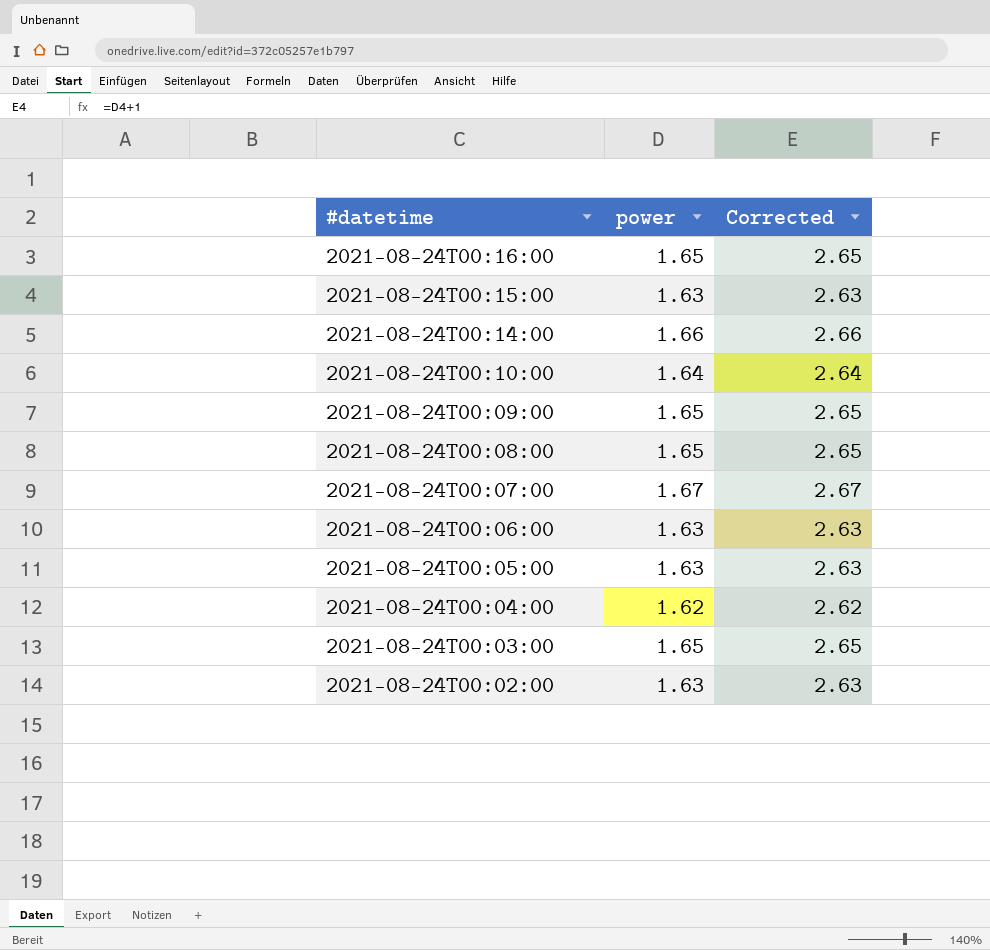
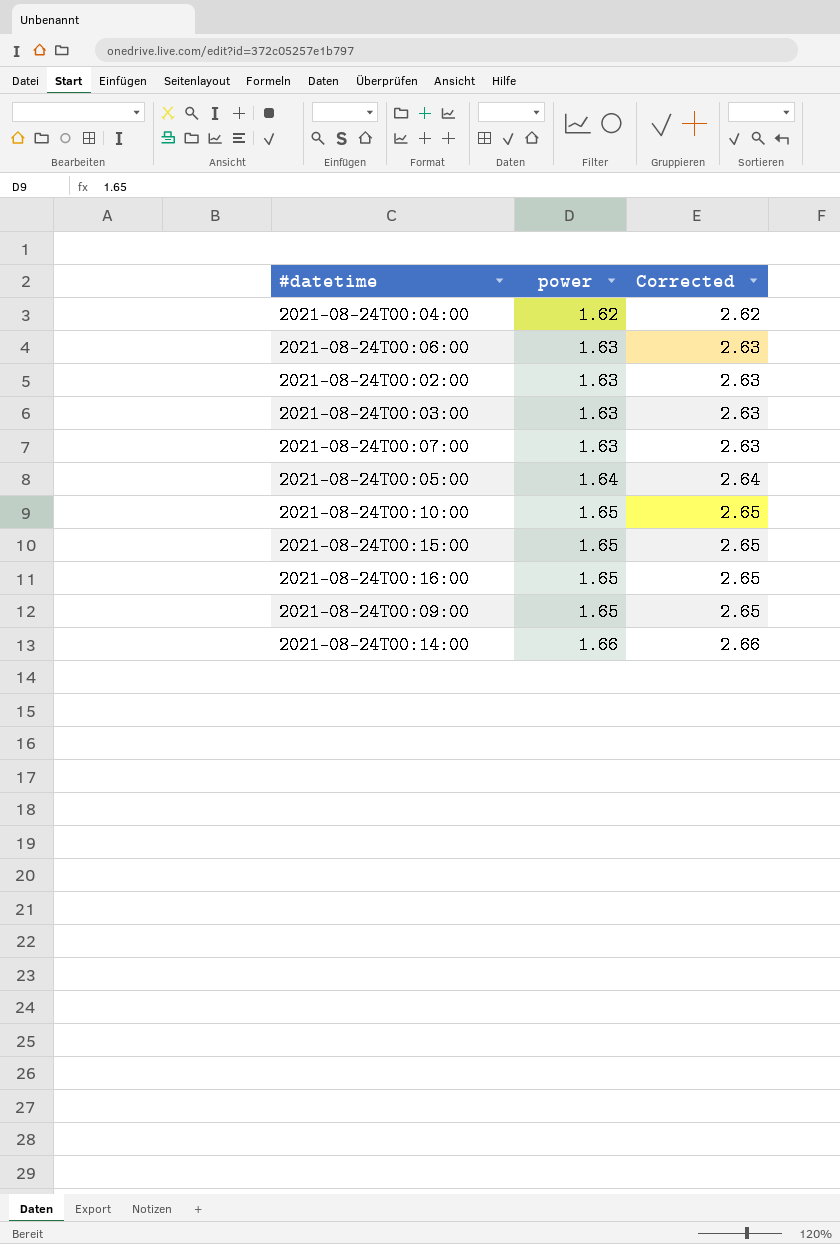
row order: #datetime descending -> power ascending
row 2021-08-24T00:08:00: 1.65 | 2.65 -> none
2021-08-24T00:03:00 | power: 1.65 -> 1.63
2021-08-24T00:03:00 | Corrected: 2.65 -> 2.63
2021-08-24T00:07:00 | power: 1.67 -> 1.63
2021-08-24T00:07:00 | Corrected: 2.67 -> 2.63
2021-08-24T00:05:00 | power: 1.63 -> 1.64
2021-08-24T00:05:00 | Corrected: 2.63 -> 2.64
2021-08-24T00:10:00 | power: 1.64 -> 1.65
2021-08-24T00:10:00 | Corrected: 2.64 -> 2.65
2021-08-24T00:15:00 | power: 1.63 -> 1.65
2021-08-24T00:15:00 | Corrected: 2.63 -> 2.65

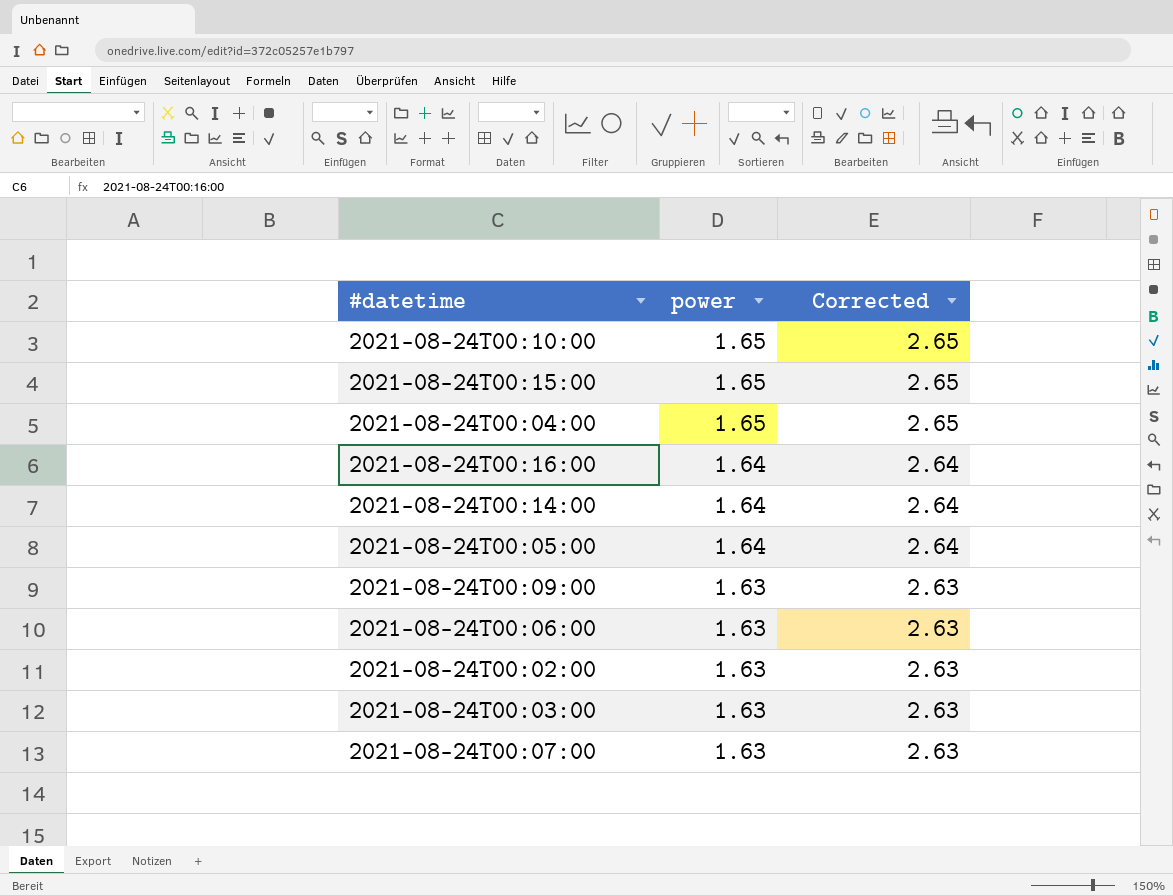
row order: power ascending -> power descending
2021-08-24T00:04:00 | power: 1.62 -> 1.65
2021-08-24T00:04:00 | Corrected: 2.62 -> 2.65
2021-08-24T00:16:00 | power: 1.65 -> 1.64
2021-08-24T00:16:00 | Corrected: 2.65 -> 2.64
2021-08-24T00:14:00 | power: 1.66 -> 1.64
2021-08-24T00:14:00 | Corrected: 2.66 -> 2.64
2021-08-24T00:09:00 | power: 1.65 -> 1.63
2021-08-24T00:09:00 | Corrected: 2.65 -> 2.63

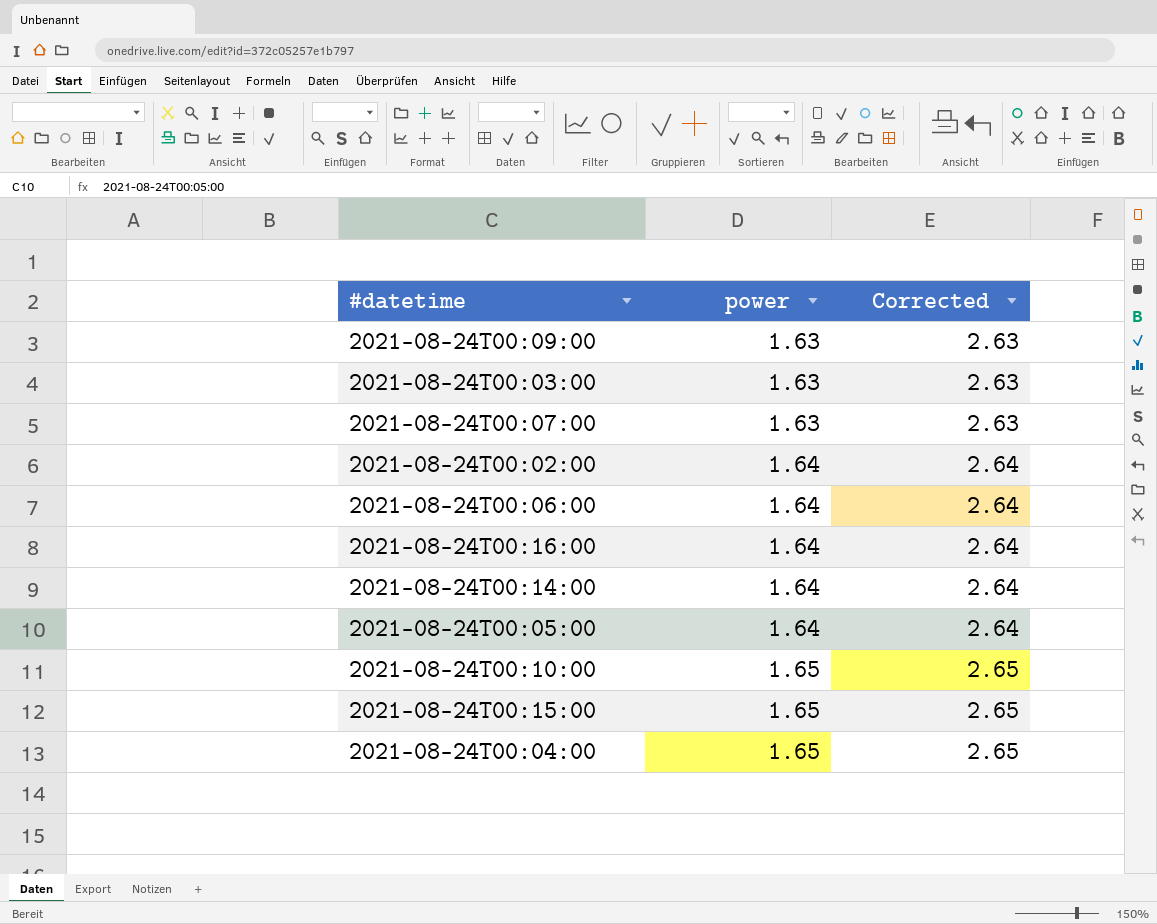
row order: power descending -> power ascending
2021-08-24T00:02:00 | power: 1.63 -> 1.64
2021-08-24T00:02:00 | Corrected: 2.63 -> 2.64
2021-08-24T00:06:00 | power: 1.63 -> 1.64
2021-08-24T00:06:00 | Corrected: 2.63 -> 2.64

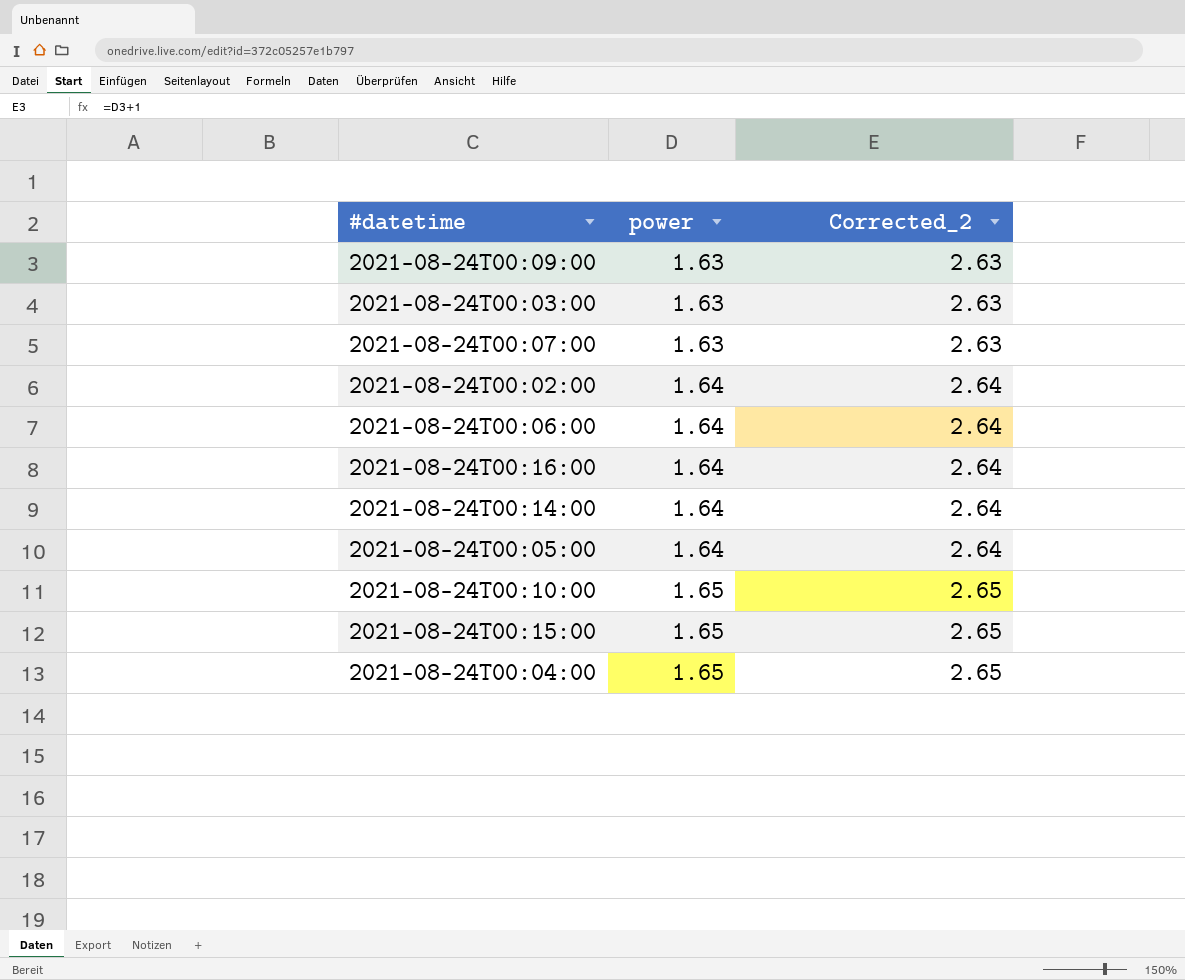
column name: Corrected -> Corrected_2

